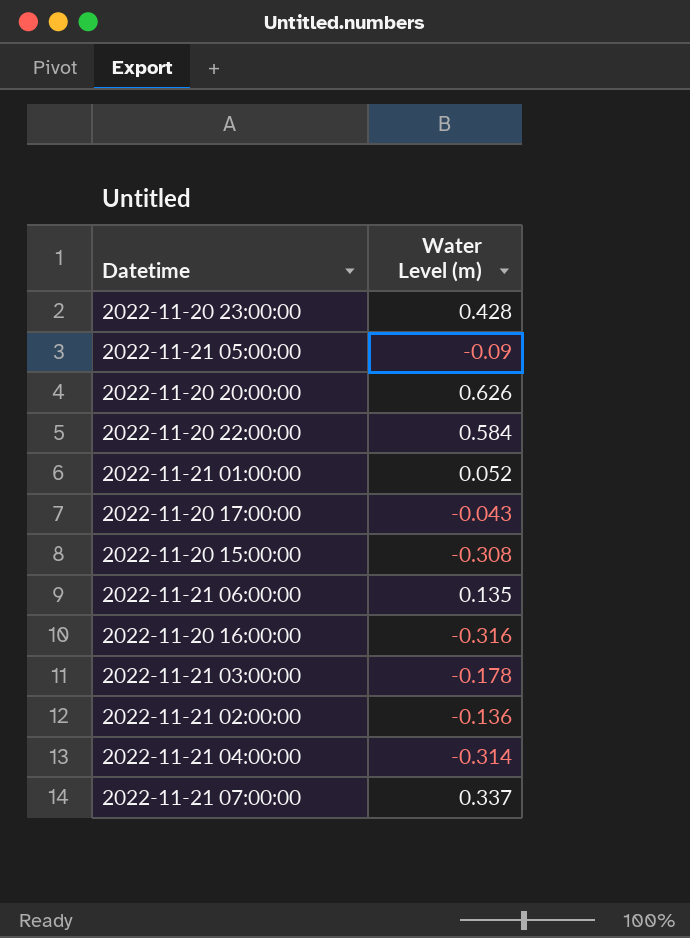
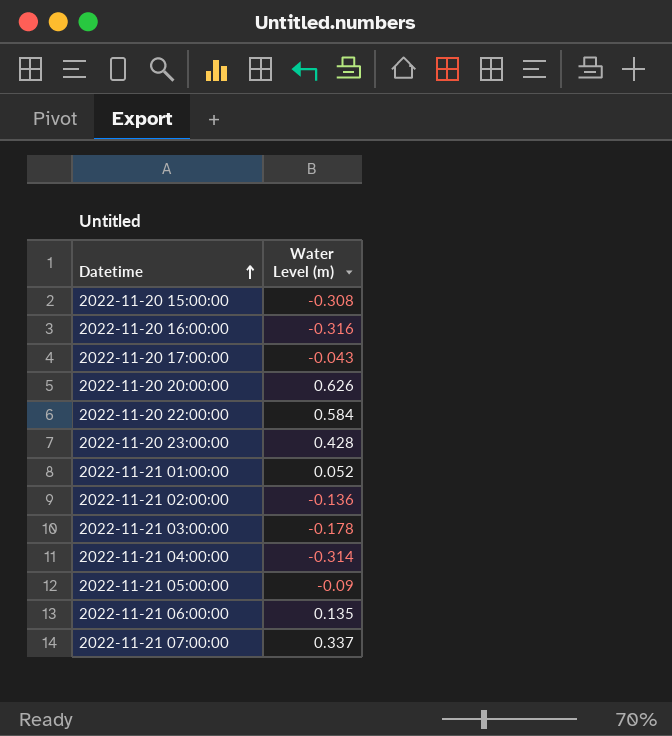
row order: none -> Datetime ascending

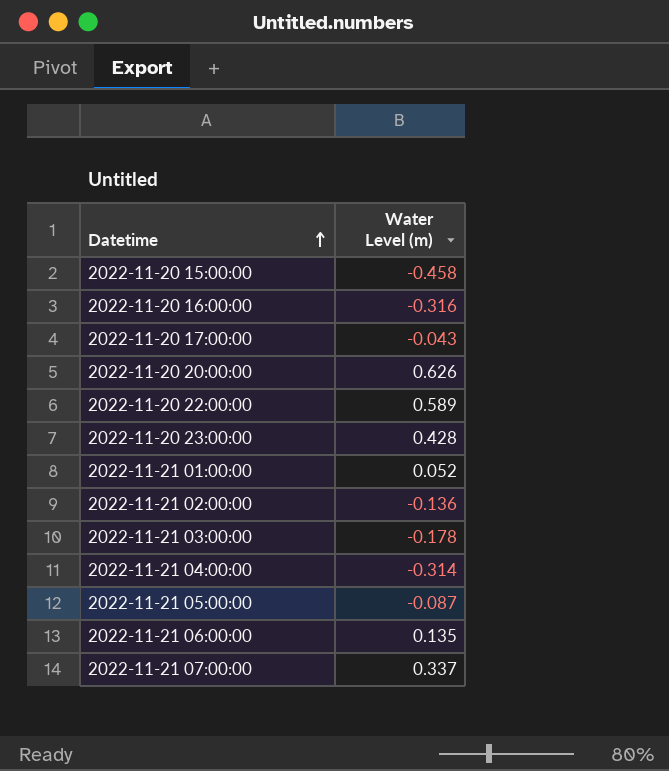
2022-11-20 15:00:00 | Water Level (m): -0.308 -> -0.458
2022-11-20 22:00:00 | Water Level (m): 0.584 -> 0.589
2022-11-21 05:00:00 | Water Level (m): -0.09 -> -0.087

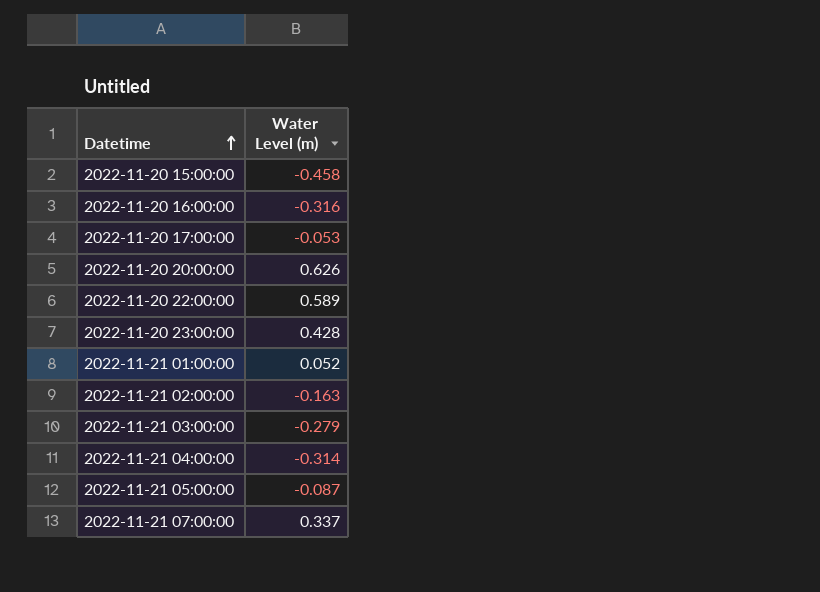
row 2022-11-21 06:00:00: 0.135 -> none
2022-11-20 17:00:00 | Water Level (m): -0.043 -> -0.053
2022-11-21 02:00:00 | Water Level (m): -0.136 -> -0.163
2022-11-21 03:00:00 | Water Level (m): -0.178 -> -0.279

